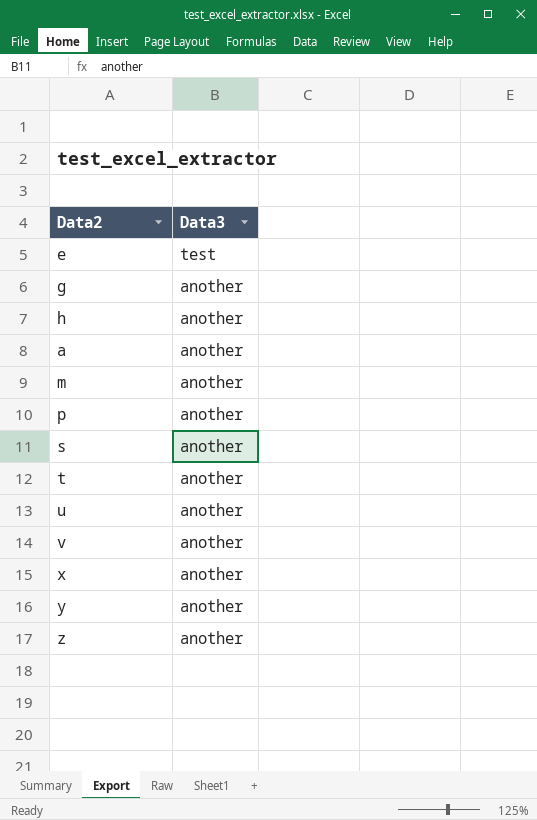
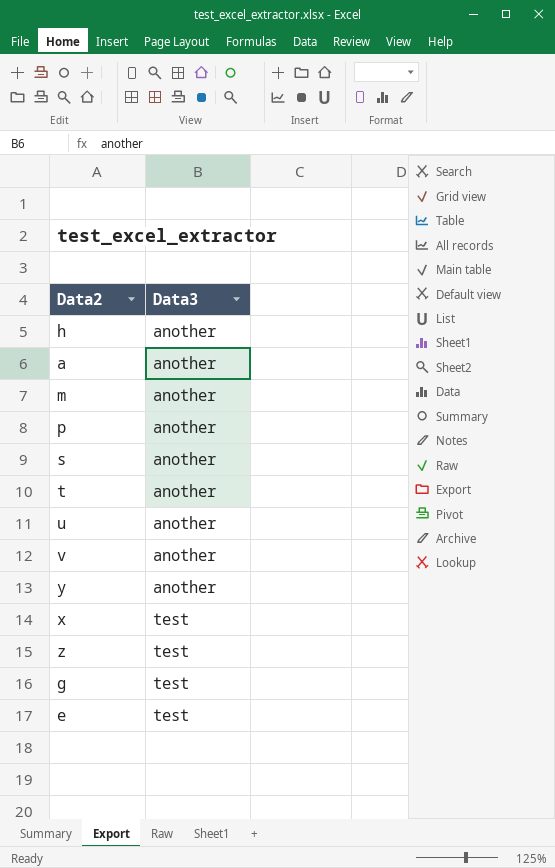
row order: Data3 descending -> Data3 ascending
x | Data3: another -> test
z | Data3: another -> test
g | Data3: another -> test

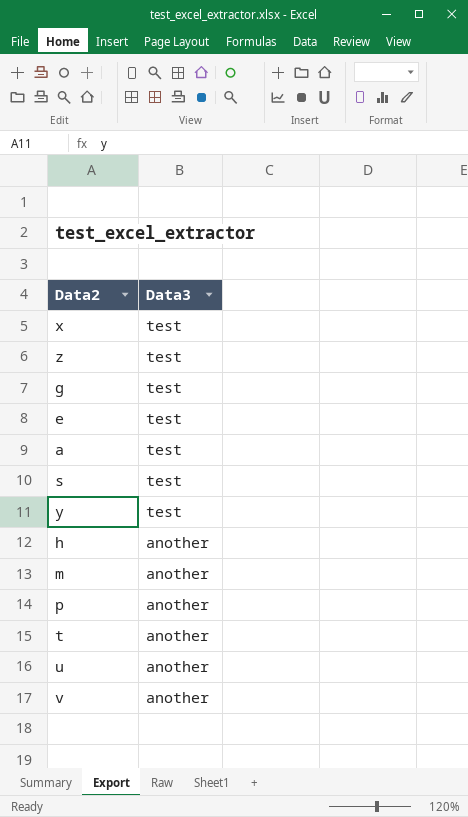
row order: Data3 ascending -> Data3 descending
a | Data3: another -> test
s | Data3: another -> test
y | Data3: another -> test

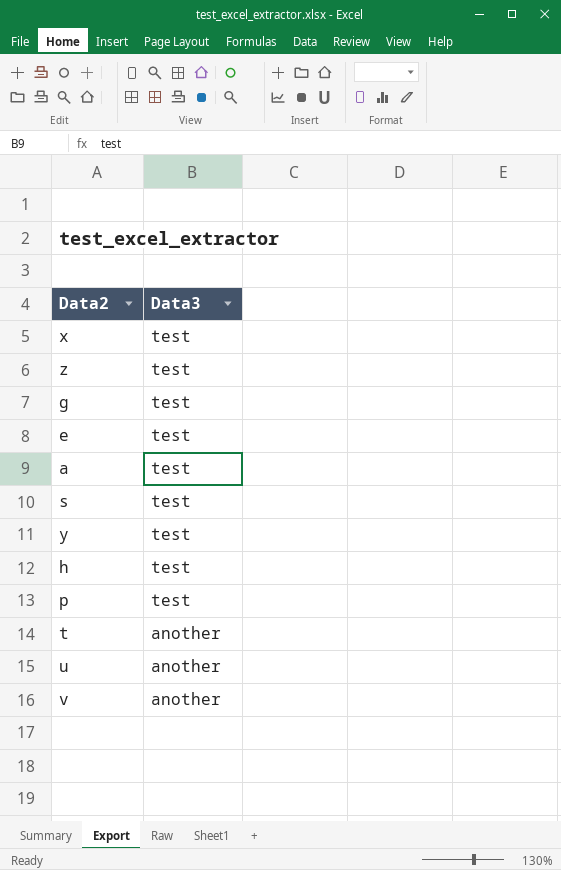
row m: another -> none
h | Data3: another -> test
p | Data3: another -> test

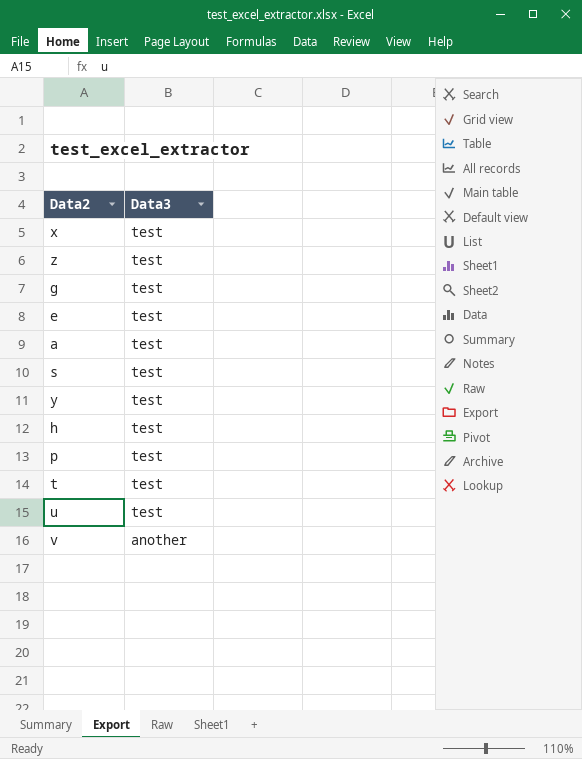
t | Data3: another -> test
u | Data3: another -> test

